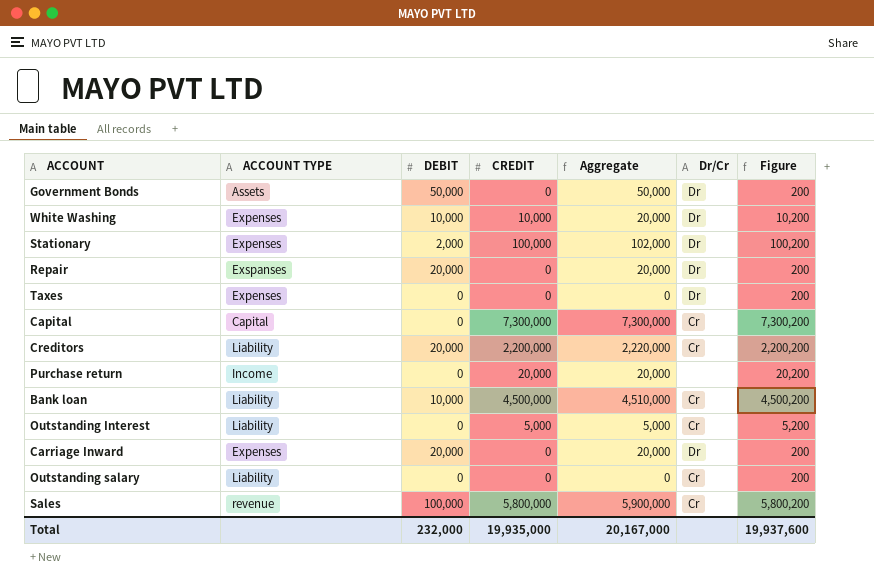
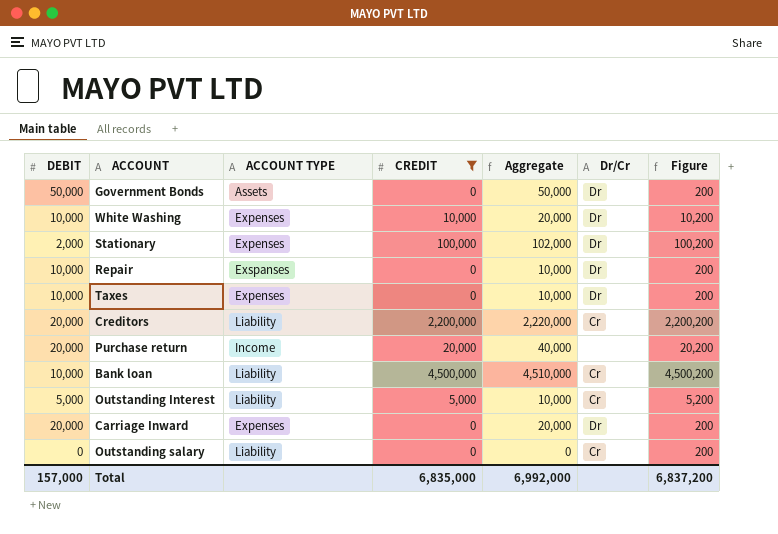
filter: none -> CREDIT <= 4,500,000
column DEBIT | position: 3 -> 1
Repair | DEBIT: 20,000 -> 10,000
Repair | Aggregate: 20,000 -> 10,000
Taxes | DEBIT: 0 -> 10,000
Taxes | Aggregate: 0 -> 10,000
Purchase return | DEBIT: 0 -> 20,000
Purchase return | Aggregate: 20,000 -> 40,000
Outstanding Interest | DEBIT: 0 -> 5,000
Outstanding Interest | Aggregate: 5,000 -> 10,000
Total | DEBIT: 232,000 -> 157,000
Total | CREDIT: 19,935,000 -> 6,835,000
Total | Aggregate: 20,167,000 -> 6,992,000
Total | Figure: 19,937,600 -> 6,837,200

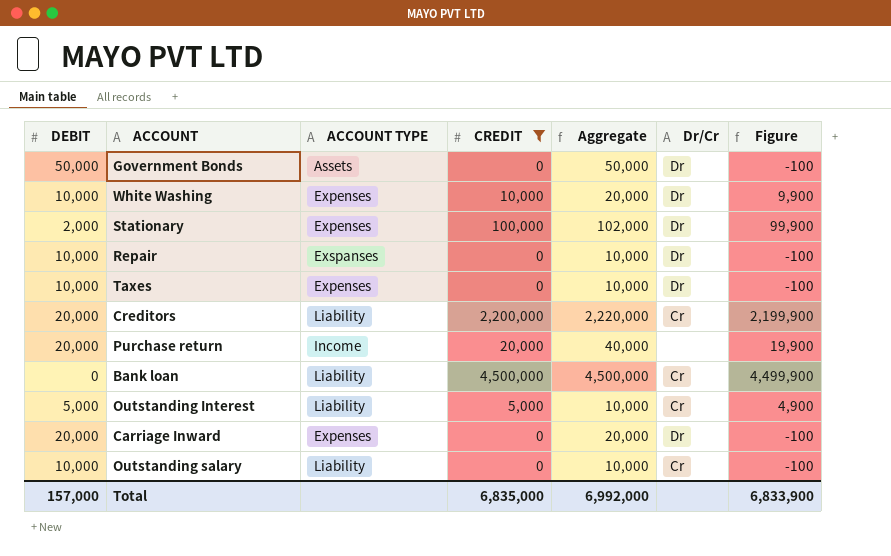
column Figure | formula: [CREDIT] + 200 -> [CREDIT] - 100
Bank loan | DEBIT: 10,000 -> 0
Bank loan | Aggregate: 4,510,000 -> 4,500,000
Outstanding salary | DEBIT: 0 -> 10,000
Outstanding salary | Aggregate: 0 -> 10,000
Total | Figure: 6,837,200 -> 6,833,900

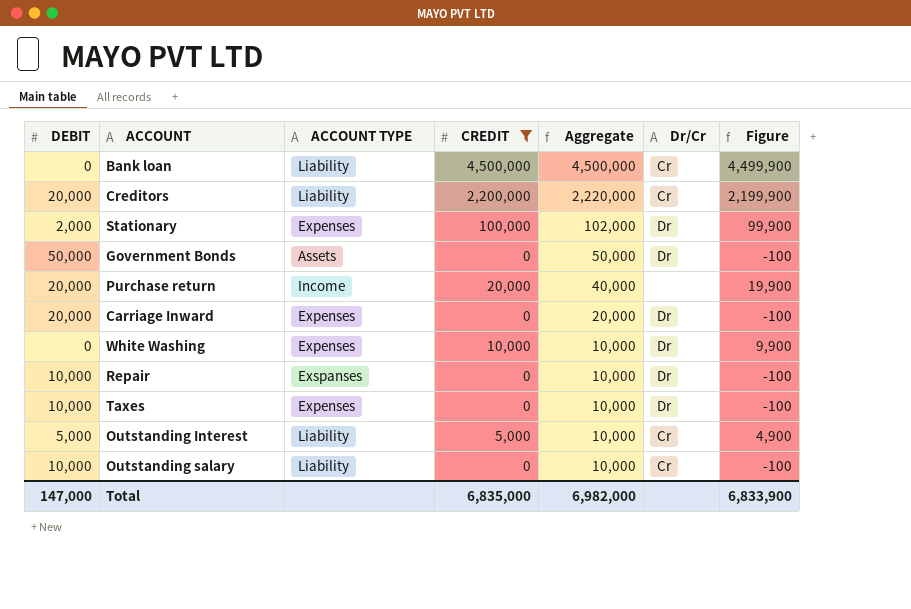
row order: none -> Aggregate descending
White Washing | DEBIT: 10,000 -> 0
White Washing | Aggregate: 20,000 -> 10,000
Total | DEBIT: 157,000 -> 147,000
Total | Aggregate: 6,992,000 -> 6,982,000

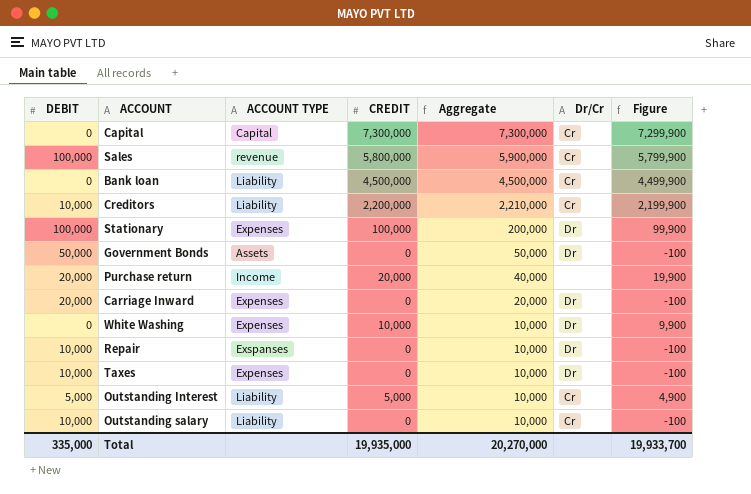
filter: CREDIT <= 4,500,000 -> none
Creditors | DEBIT: 20,000 -> 10,000
Creditors | Aggregate: 2,220,000 -> 2,210,000
Stationary | DEBIT: 2,000 -> 100,000
Stationary | Aggregate: 102,000 -> 200,000
Total | DEBIT: 147,000 -> 335,000
Total | CREDIT: 6,835,000 -> 19,935,000
Total | Aggregate: 6,982,000 -> 20,270,000
Total | Figure: 6,833,900 -> 19,933,700

